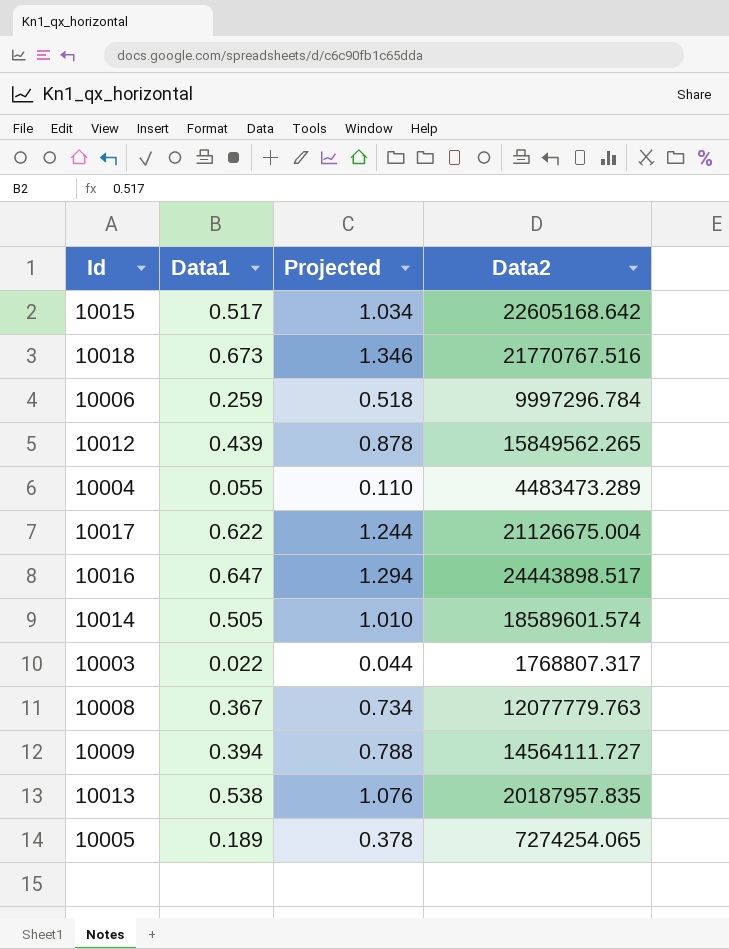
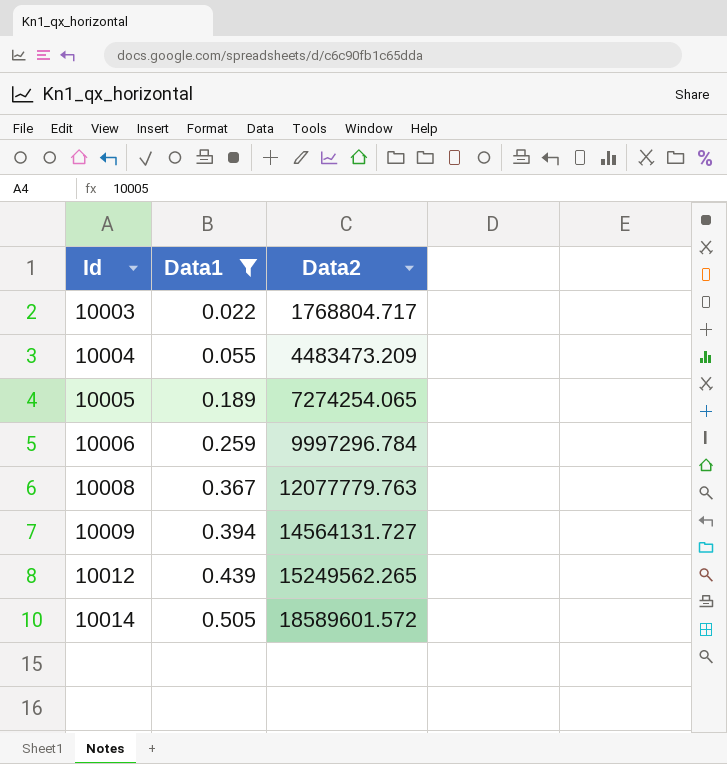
filter: none -> Data1 <= 0.505
row order: none -> Id ascending
column Projected | formula: [Data1] * 2 -> none
10003 | Data2: 1768807.317 -> 1768804.717
10004 | Data2: 4483473.289 -> 4483473.209
10009 | Data2: 14564111.727 -> 14564131.727
10012 | Data2: 15849562.265 -> 15249562.265
10014 | Data2: 18589601.574 -> 18589601.572

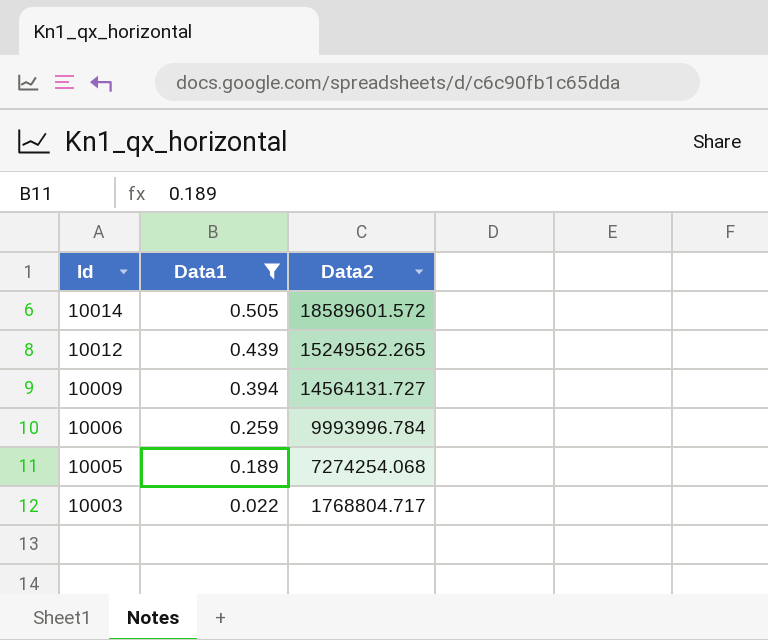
row order: Id ascending -> Id descending
row 10004: 0.055 | 4483473.209 -> none
row 10008: 0.367 | 12077779.763 -> none
10006 | Data2: 9997296.784 -> 9993996.784
10005 | Data2: 7274254.065 -> 7274254.068

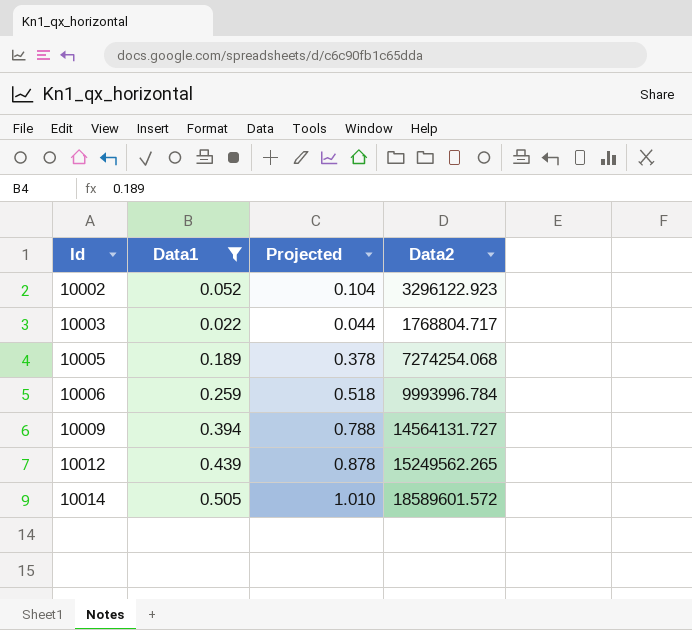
row order: Id descending -> Id ascending
column Projected | formula: none -> [Data1] * 2
row 10002: none -> 0.052 | 0.104 | 3296122.923

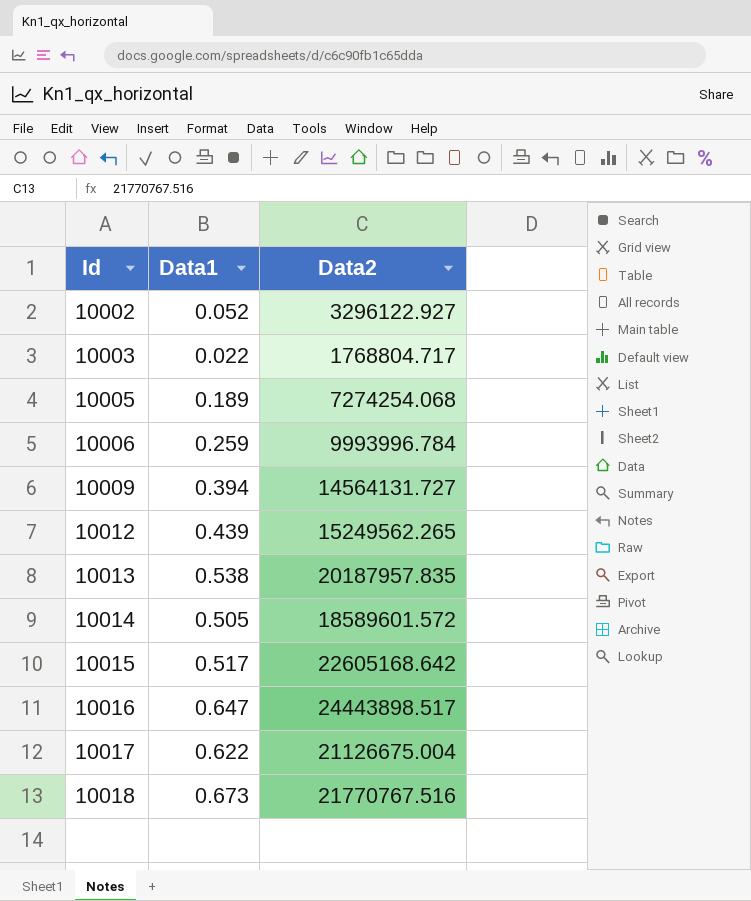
filter: Data1 <= 0.505 -> none
column Projected | formula: [Data1] * 2 -> none
10002 | Data2: 3296122.923 -> 3296122.927

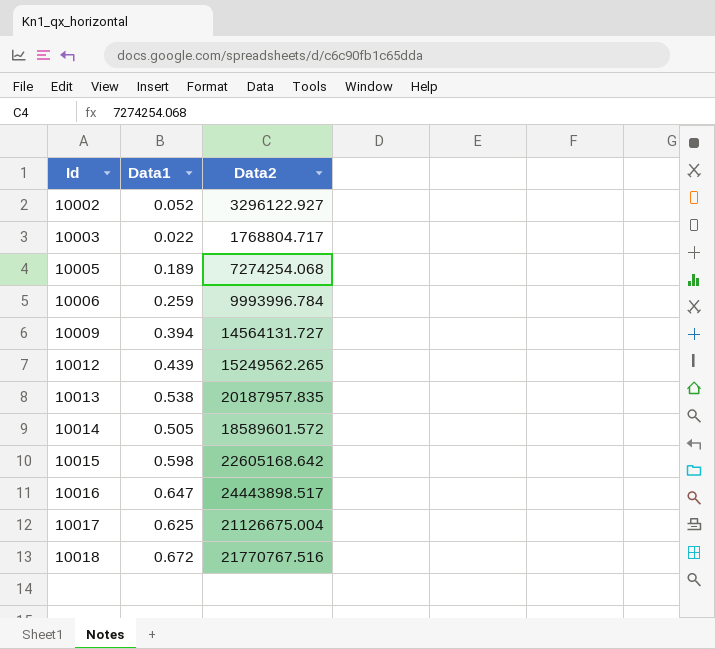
10015 | Data1: 0.517 -> 0.598
10017 | Data1: 0.622 -> 0.625
10018 | Data1: 0.673 -> 0.672

